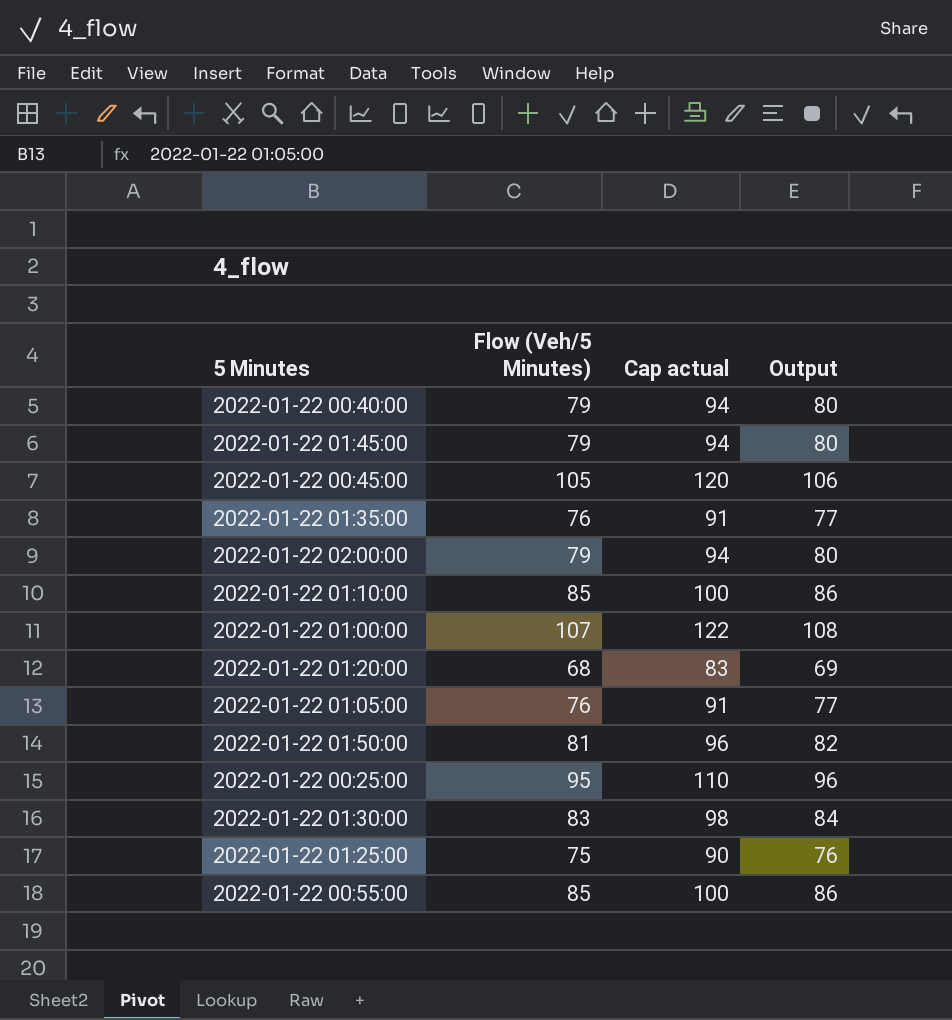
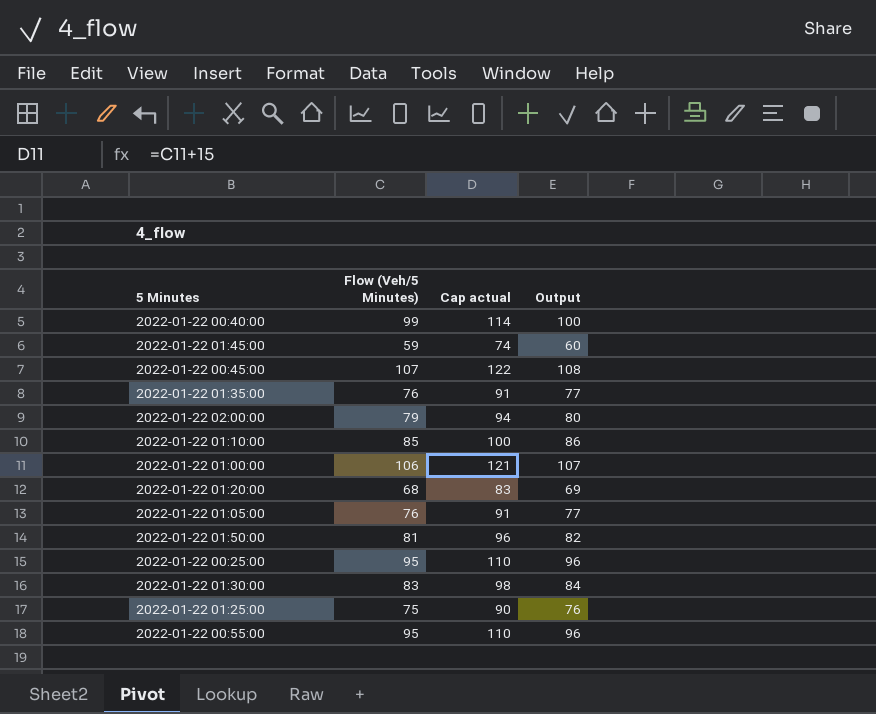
2022-01-22 00:40:00 | Flow (Veh/5 Minutes): 79 -> 99
2022-01-22 00:40:00 | Cap actual: 94 -> 114
2022-01-22 00:40:00 | Output: 80 -> 100
2022-01-22 01:45:00 | Flow (Veh/5 Minutes): 79 -> 59
2022-01-22 01:45:00 | Cap actual: 94 -> 74
2022-01-22 01:45:00 | Output: 80 -> 60
2022-01-22 00:45:00 | Flow (Veh/5 Minutes): 105 -> 107
2022-01-22 00:45:00 | Cap actual: 120 -> 122
2022-01-22 00:45:00 | Output: 106 -> 108
2022-01-22 01:00:00 | Flow (Veh/5 Minutes): 107 -> 106
2022-01-22 01:00:00 | Cap actual: 122 -> 121
2022-01-22 01:00:00 | Output: 108 -> 107
2022-01-22 00:55:00 | Flow (Veh/5 Minutes): 85 -> 95
2022-01-22 00:55:00 | Cap actual: 100 -> 110
2022-01-22 00:55:00 | Output: 86 -> 96

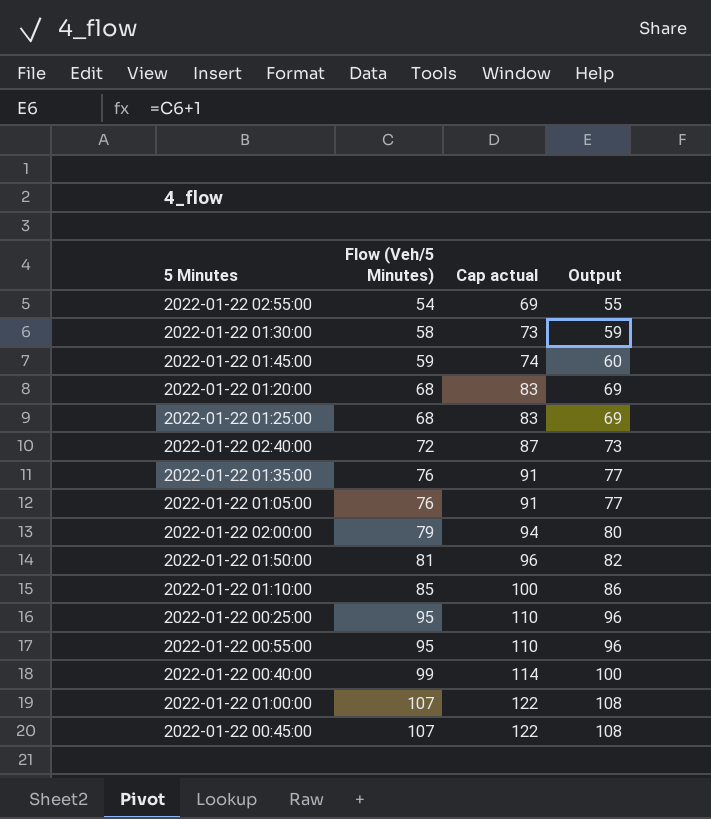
row order: none -> Flow (Veh/5 Minutes) ascending
row 2022-01-22 02:55:00: none -> 54 | 69 | 55
2022-01-22 01:30:00 | Flow (Veh/5 Minutes): 83 -> 58
2022-01-22 01:30:00 | Cap actual: 98 -> 73
2022-01-22 01:30:00 | Output: 84 -> 59
2022-01-22 01:25:00 | Flow (Veh/5 Minutes): 75 -> 68
2022-01-22 01:25:00 | Cap actual: 90 -> 83
2022-01-22 01:25:00 | Output: 76 -> 69
row 2022-01-22 02:40:00: none -> 72 | 87 | 73
2022-01-22 01:00:00 | Flow (Veh/5 Minutes): 106 -> 107
2022-01-22 01:00:00 | Cap actual: 121 -> 122
2022-01-22 01:00:00 | Output: 107 -> 108

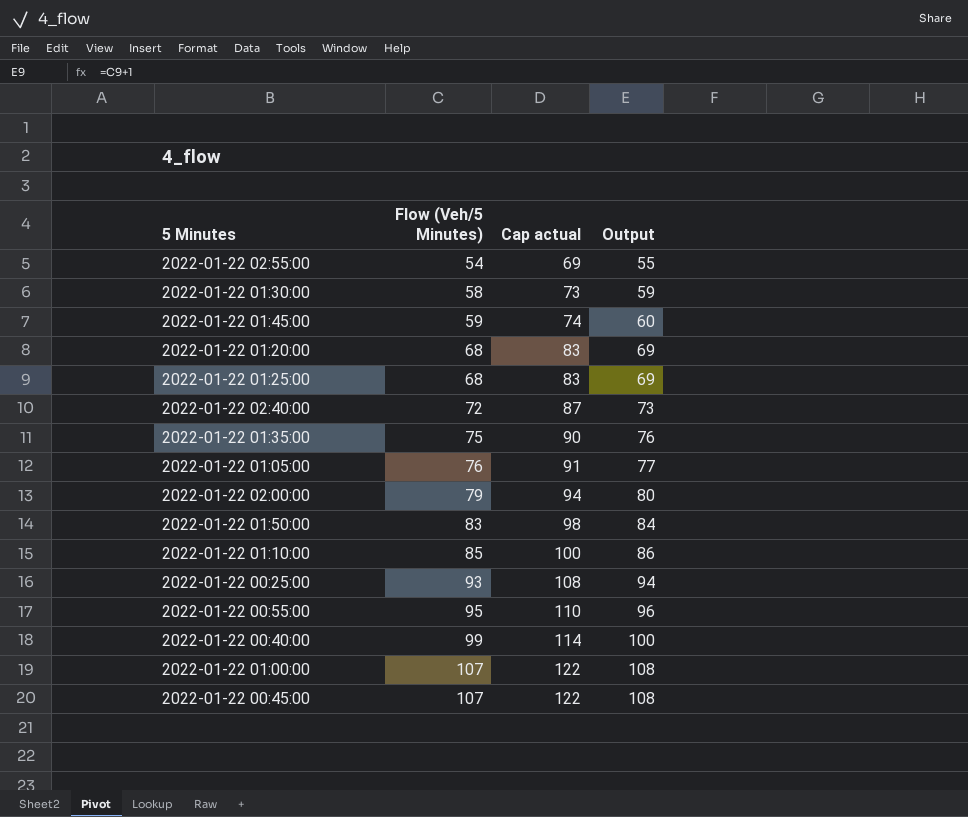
2022-01-22 01:35:00 | Flow (Veh/5 Minutes): 76 -> 75
2022-01-22 01:35:00 | Cap actual: 91 -> 90
2022-01-22 01:35:00 | Output: 77 -> 76
2022-01-22 01:50:00 | Flow (Veh/5 Minutes): 81 -> 83
2022-01-22 01:50:00 | Cap actual: 96 -> 98
2022-01-22 01:50:00 | Output: 82 -> 84
2022-01-22 00:25:00 | Flow (Veh/5 Minutes): 95 -> 93
2022-01-22 00:25:00 | Cap actual: 110 -> 108
2022-01-22 00:25:00 | Output: 96 -> 94

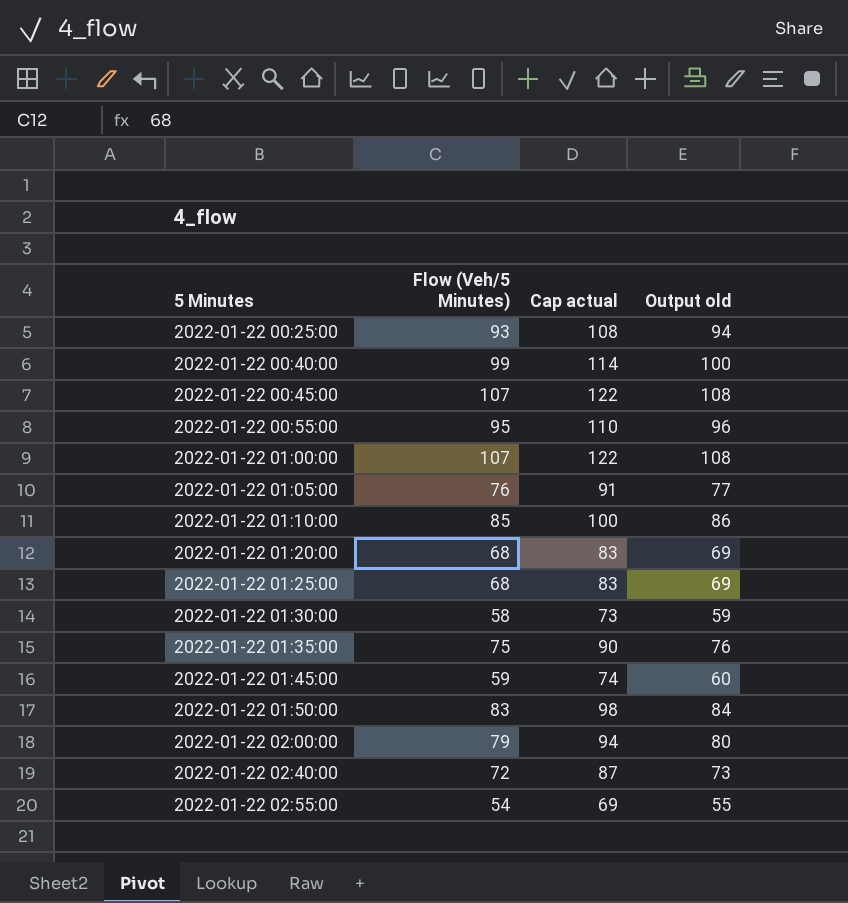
row order: Flow (Veh/5 Minutes) ascending -> 5 Minutes ascending
column name: Output -> Output old

